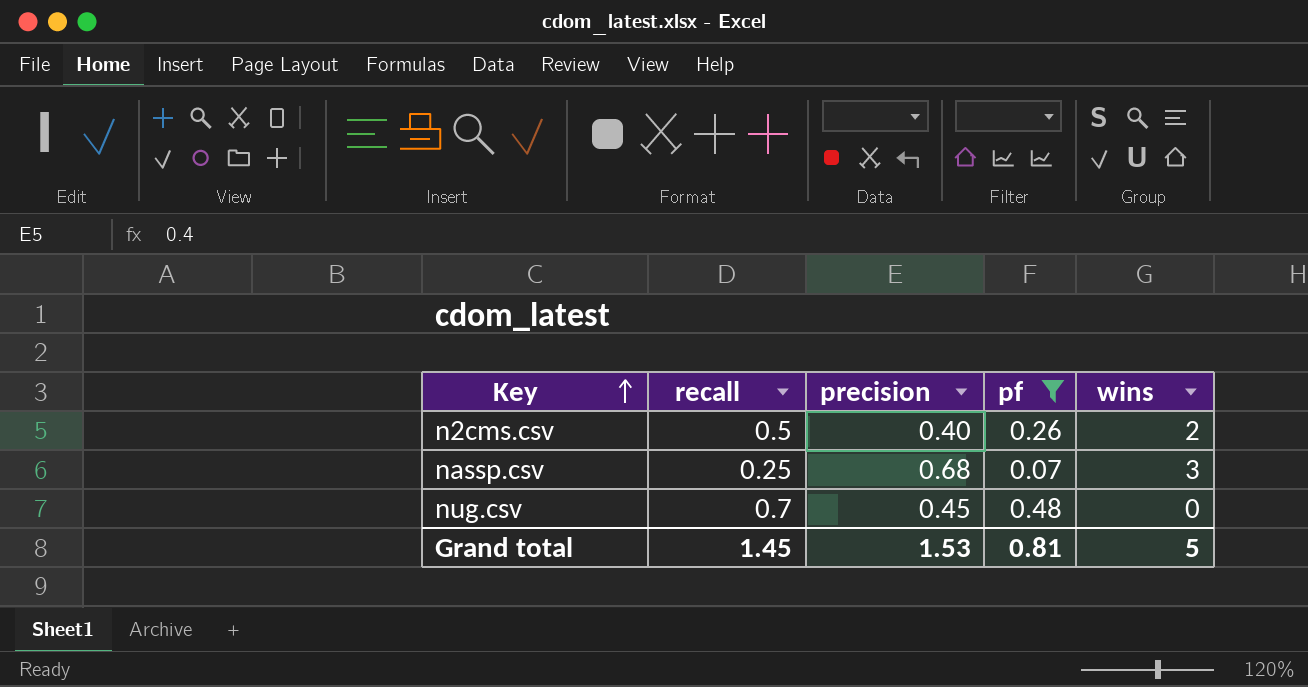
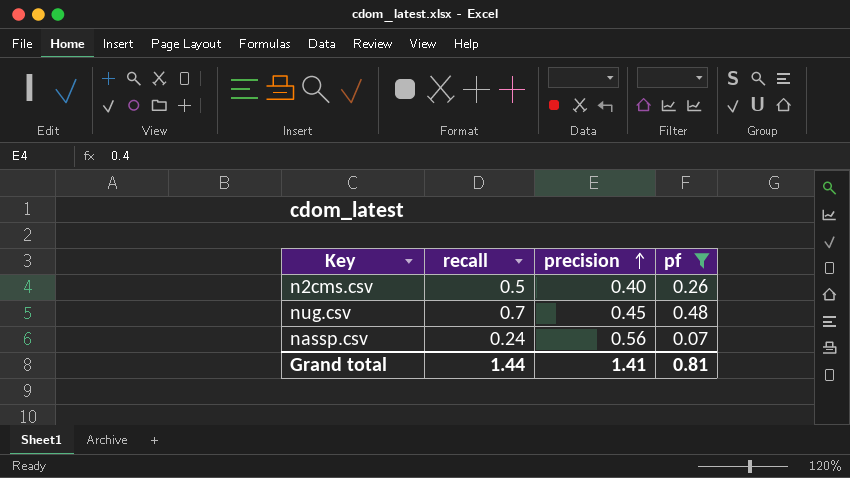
row order: Key ascending -> precision ascending
column wins | position: 5 -> none
nassp.csv | recall: 0.25 -> 0.24
nassp.csv | precision: 0.68 -> 0.56
Grand total | recall: 1.45 -> 1.44
Grand total | precision: 1.53 -> 1.41

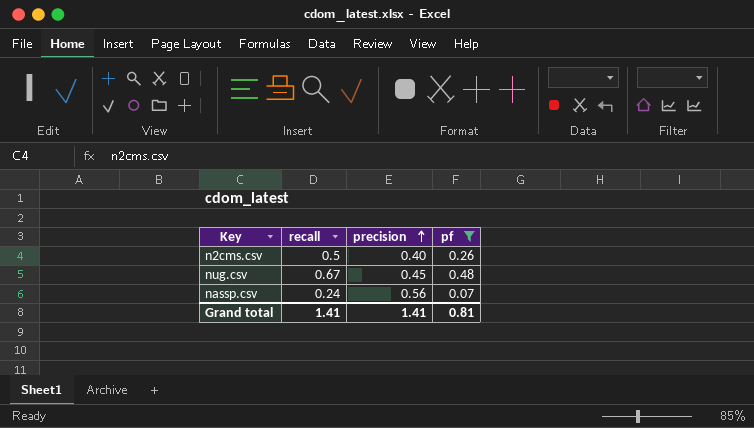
nug.csv | recall: 0.7 -> 0.67
Grand total | recall: 1.44 -> 1.41

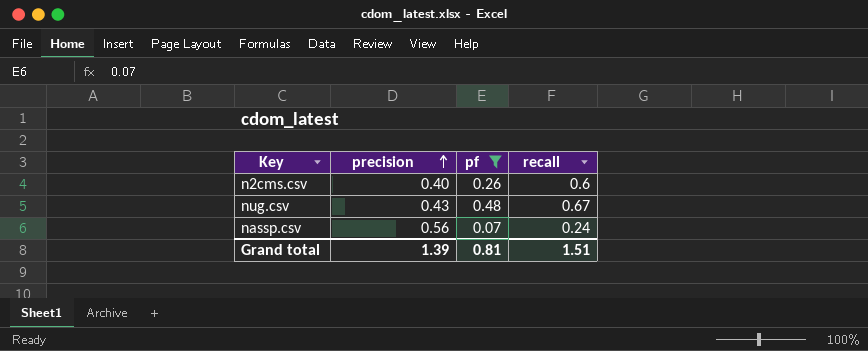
column recall | position: 2 -> 4
n2cms.csv | recall: 0.5 -> 0.6
nug.csv | precision: 0.45 -> 0.43
Grand total | precision: 1.41 -> 1.39
Grand total | recall: 1.41 -> 1.51

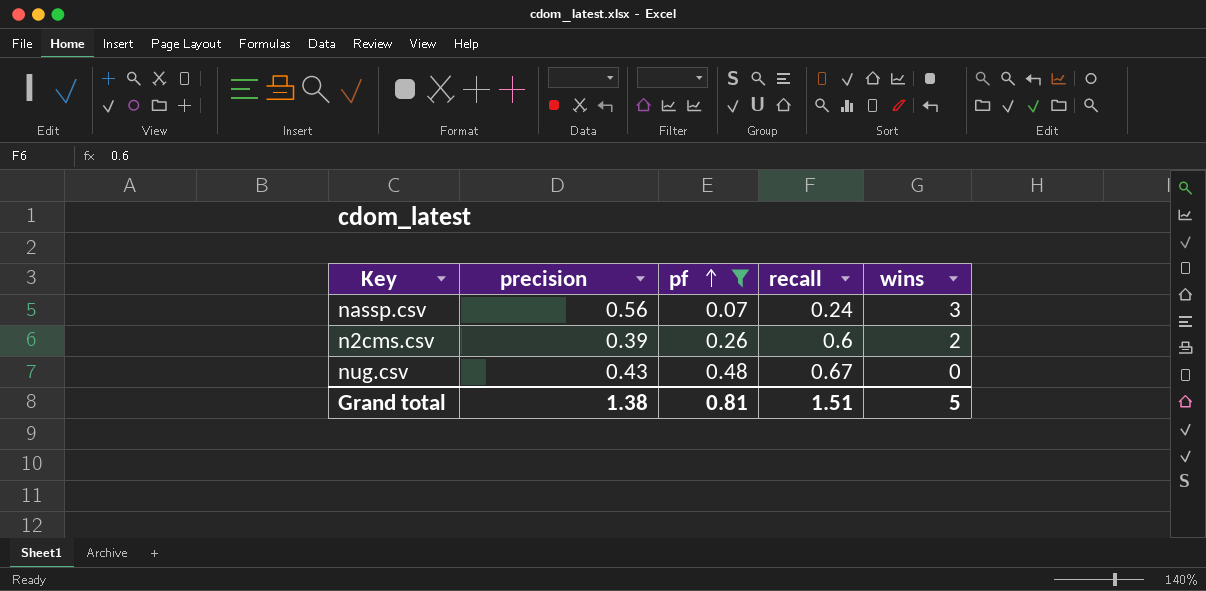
row order: precision ascending -> pf ascending
column wins | position: none -> 5
n2cms.csv | precision: 0.40 -> 0.39
Grand total | precision: 1.39 -> 1.38

